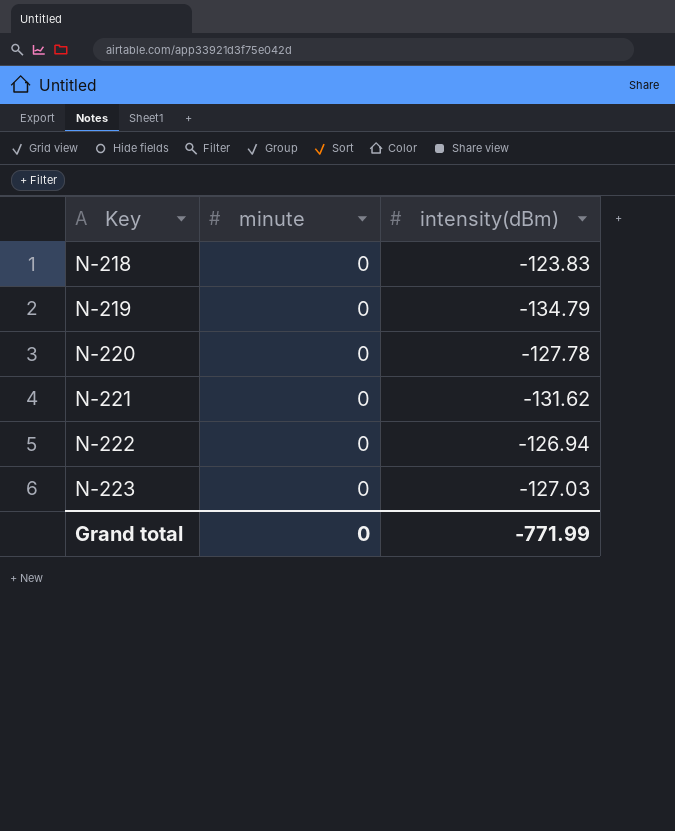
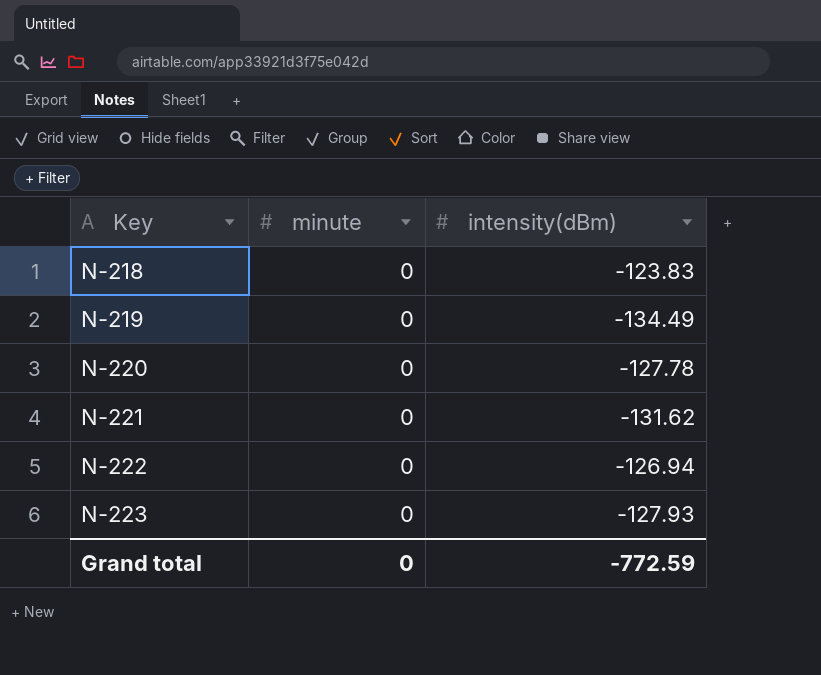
N-219 | intensity(dBm): -134.79 -> -134.49
N-223 | intensity(dBm): -127.03 -> -127.93
Grand total | intensity(dBm): -771.99 -> -772.59

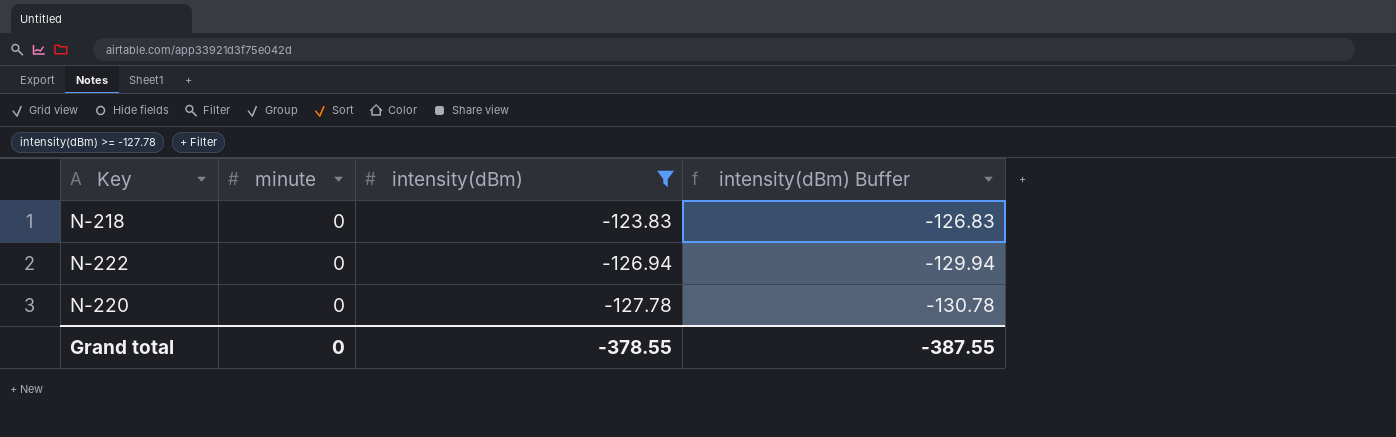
filter: none -> intensity(dBm) >= -127.78
row order: Key ascending -> intensity(dBm) descending
column intensity(dBm) Buffer | formula: none -> [intensity(dBm)] - 3
Grand total | intensity(dBm): -772.59 -> -378.55

